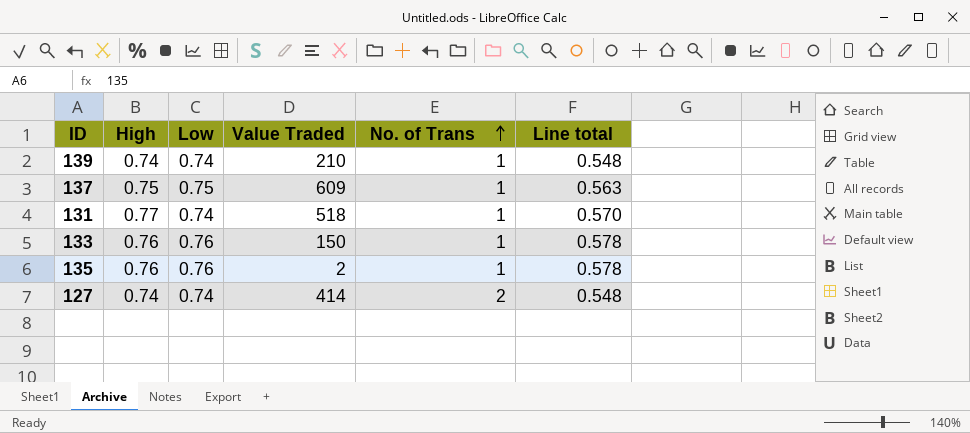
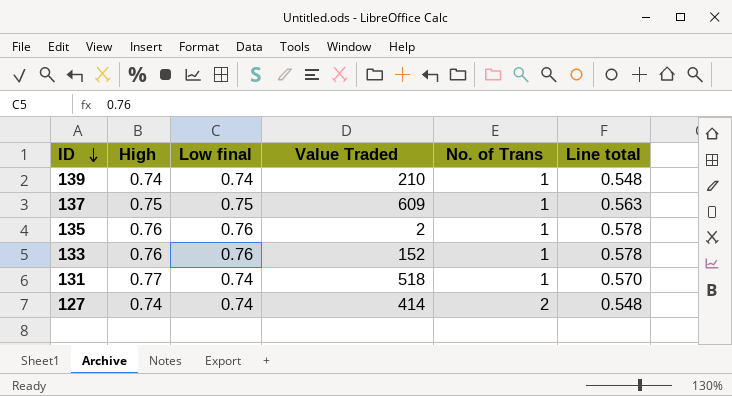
row order: No. of Trans ascending -> ID descending
column name: Low -> Low final
133 | Value Traded: 150 -> 152

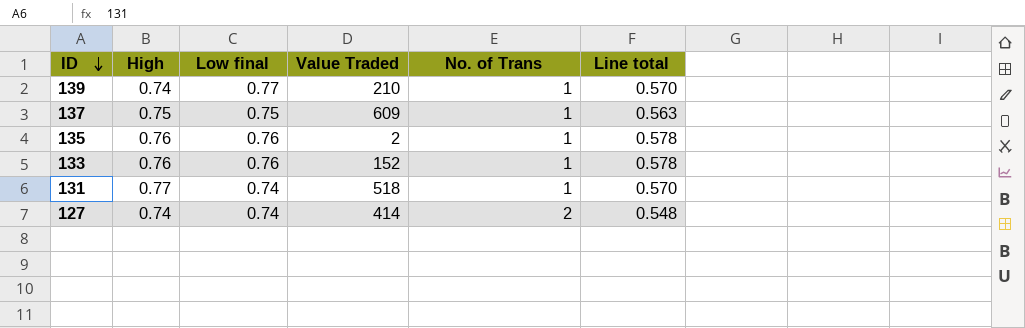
139 | Low final: 0.74 -> 0.77
139 | Line total: 0.548 -> 0.570

